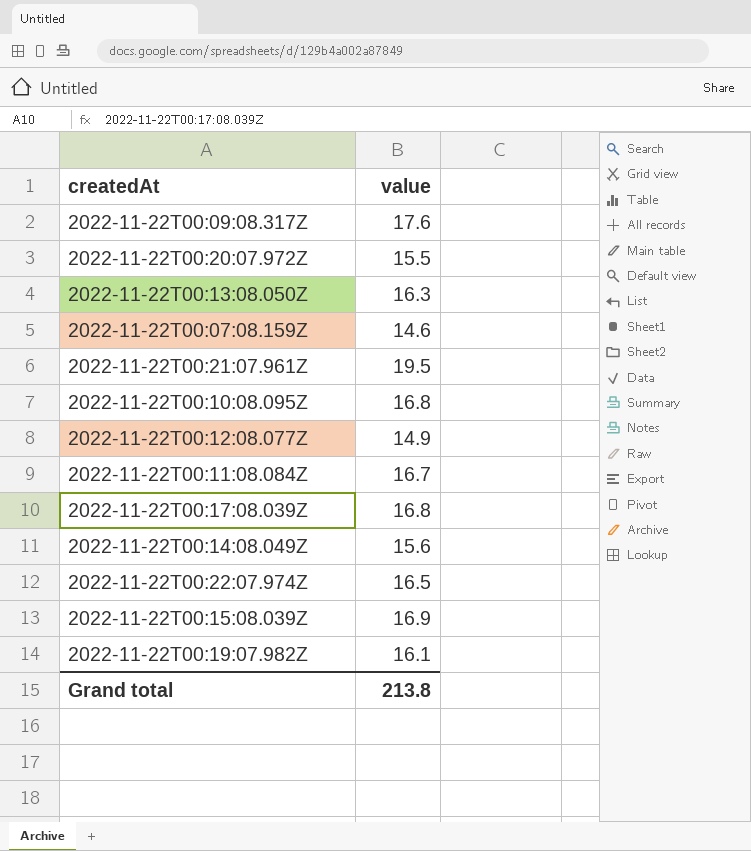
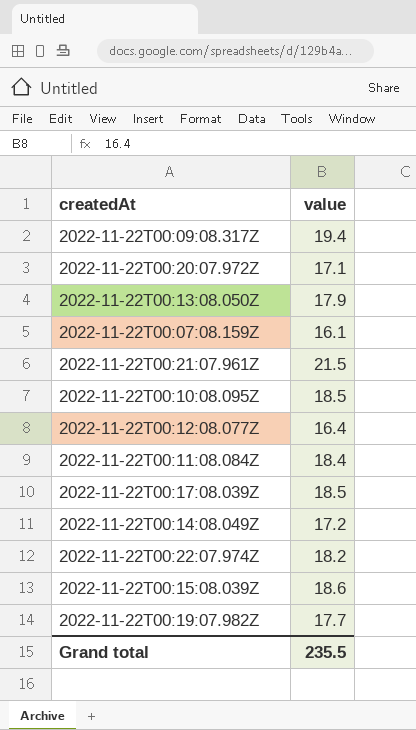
2022-11-22T00:09:08.317Z | value: 17.6 -> 19.4
2022-11-22T00:20:07.972Z | value: 15.5 -> 17.1
2022-11-22T00:13:08.050Z | value: 16.3 -> 17.9
2022-11-22T00:07:08.159Z | value: 14.6 -> 16.1
2022-11-22T00:21:07.961Z | value: 19.5 -> 21.5
2022-11-22T00:10:08.095Z | value: 16.8 -> 18.5
2022-11-22T00:12:08.077Z | value: 14.9 -> 16.4
2022-11-22T00:11:08.084Z | value: 16.7 -> 18.4
2022-11-22T00:17:08.039Z | value: 16.8 -> 18.5
2022-11-22T00:14:08.049Z | value: 15.6 -> 17.2
2022-11-22T00:22:07.974Z | value: 16.5 -> 18.2
2022-11-22T00:15:08.039Z | value: 16.9 -> 18.6
2022-11-22T00:19:07.982Z | value: 16.1 -> 17.7
Grand total | value: 213.8 -> 235.5

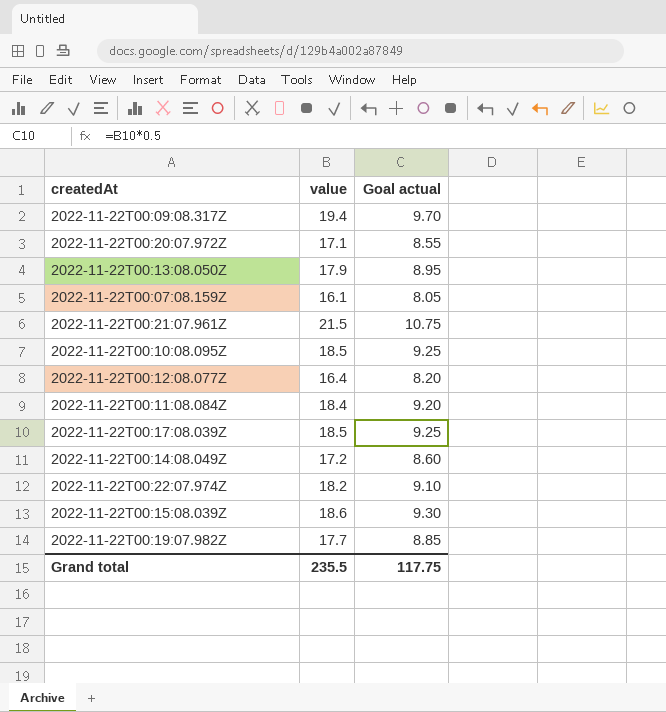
column Goal actual | formula: none -> [value] * 0.5

